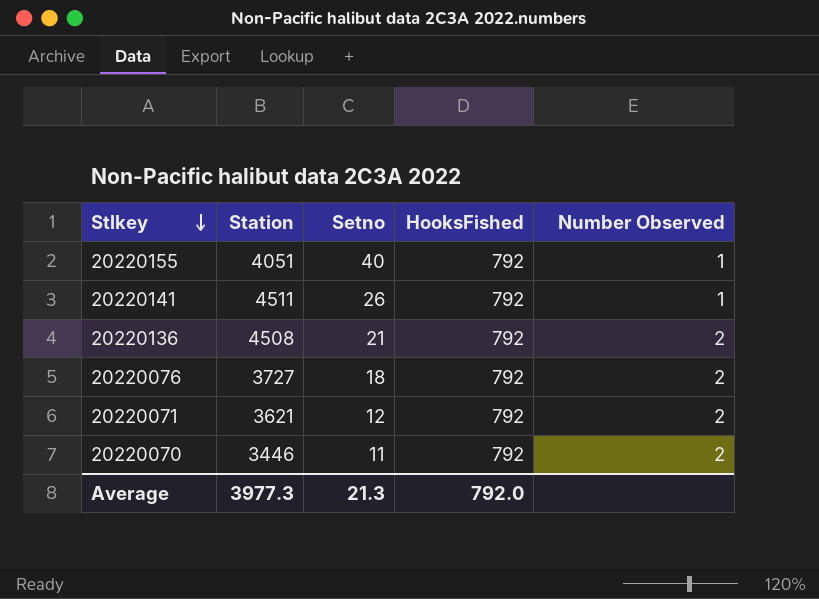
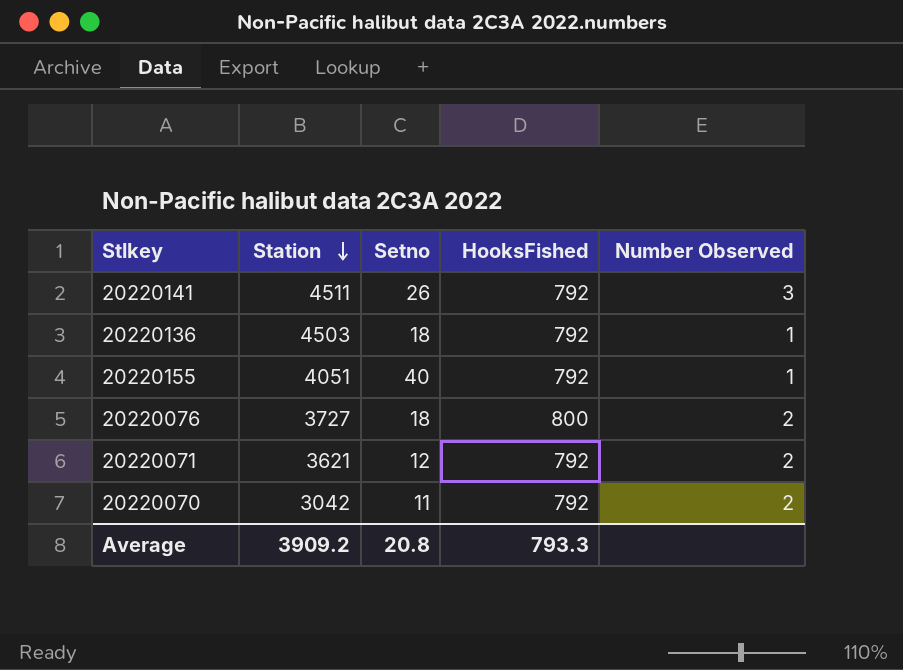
row order: Stlkey descending -> Station descending
20220141 | Number Observed: 1 -> 3
20220136 | Station: 4508 -> 4503
20220136 | Setno: 21 -> 18
20220136 | Number Observed: 2 -> 1
20220076 | HooksFished: 792 -> 800
20220070 | Station: 3446 -> 3042
Average | Station: 3977.3 -> 3909.2
Average | Setno: 21.3 -> 20.8
Average | HooksFished: 792.0 -> 793.3

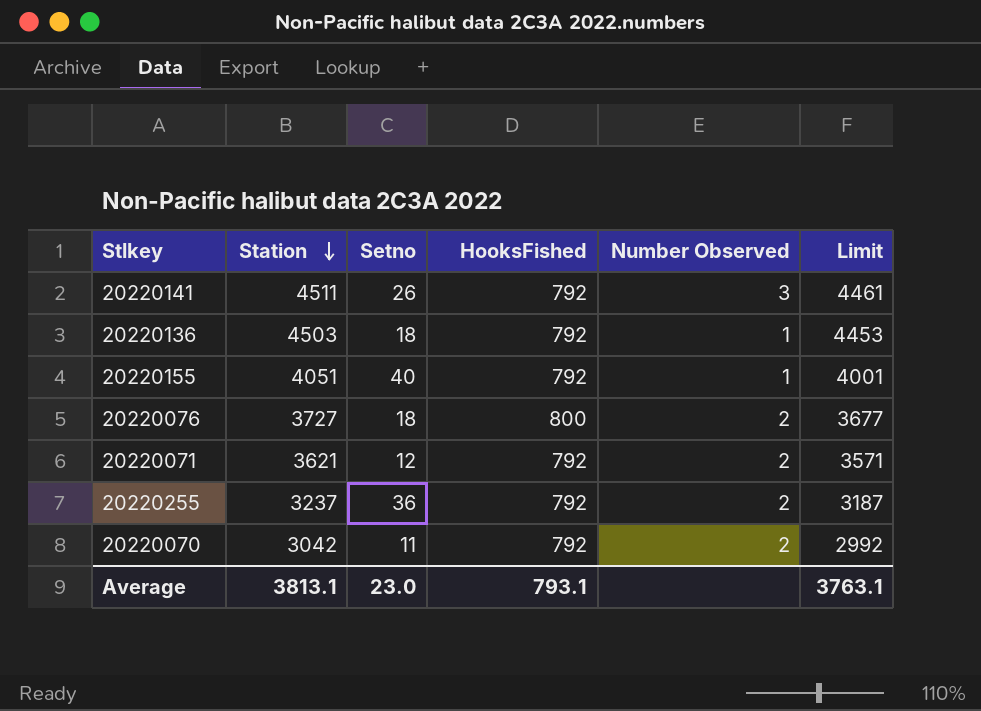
column Limit | formula: none -> [Station] - 50
row 20220255: none -> 3237 | 36 | 792 | 2 | 3187
Average | Station: 3909.2 -> 3813.1
Average | Setno: 20.8 -> 23.0
Average | HooksFished: 793.3 -> 793.1

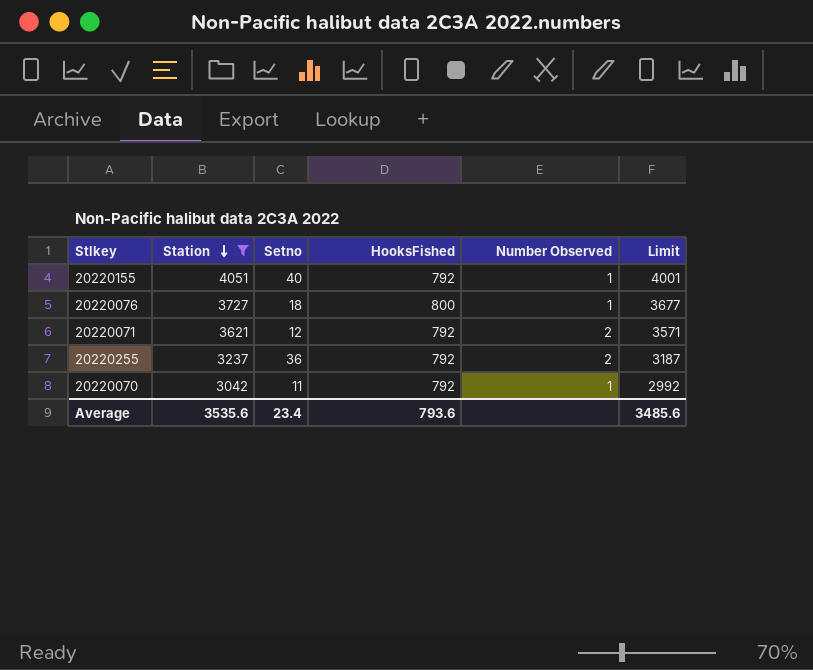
filter: none -> Station <= 4051
20220076 | Number Observed: 2 -> 1
20220070 | Number Observed: 2 -> 1
Average | Station: 3813.1 -> 3535.6
Average | Setno: 23.0 -> 23.4
Average | HooksFished: 793.1 -> 793.6
Average | Limit: 3763.1 -> 3485.6

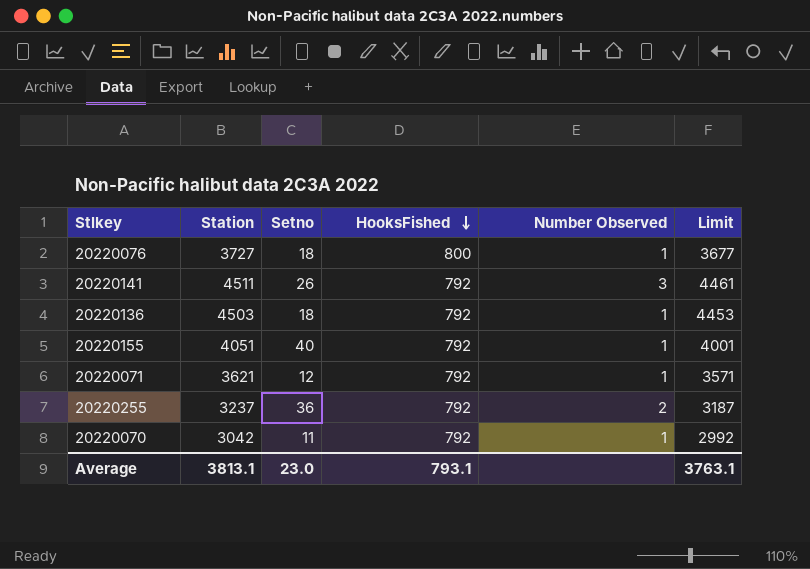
filter: Station <= 4051 -> none
row order: Station descending -> HooksFished descending
20220071 | Number Observed: 2 -> 1
Average | Station: 3535.6 -> 3813.1
Average | Setno: 23.4 -> 23.0
Average | HooksFished: 793.6 -> 793.1
Average | Limit: 3485.6 -> 3763.1

